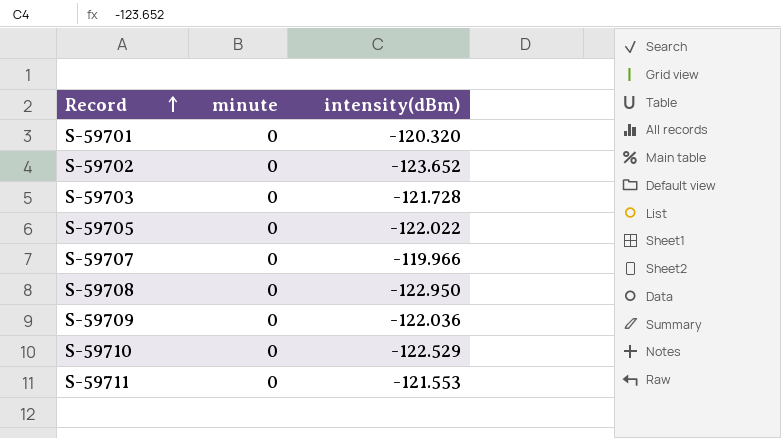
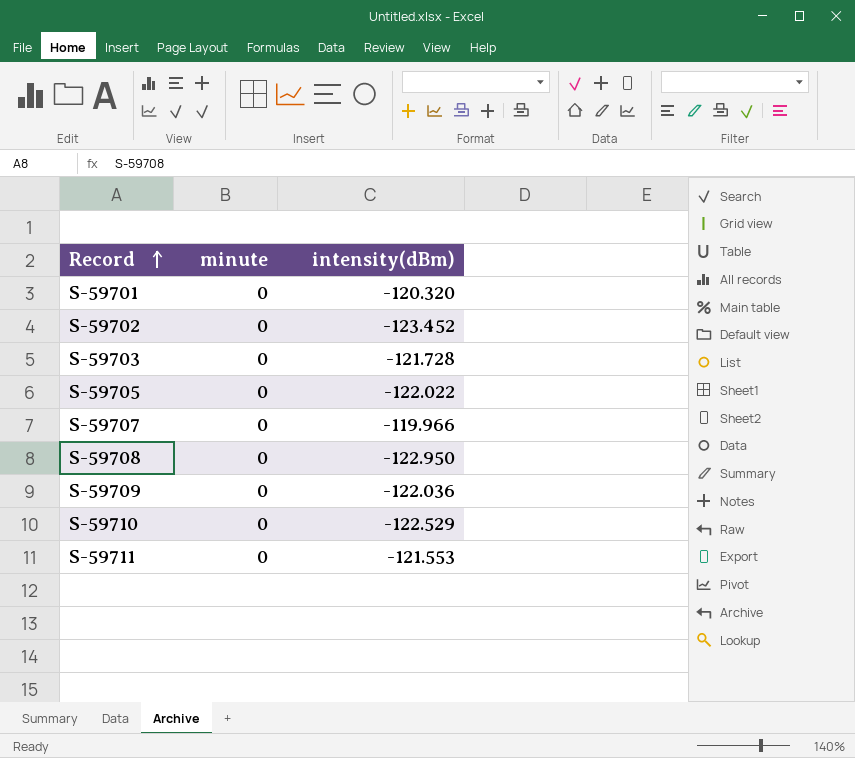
S-59702 | intensity(dBm): -123.652 -> -123.452

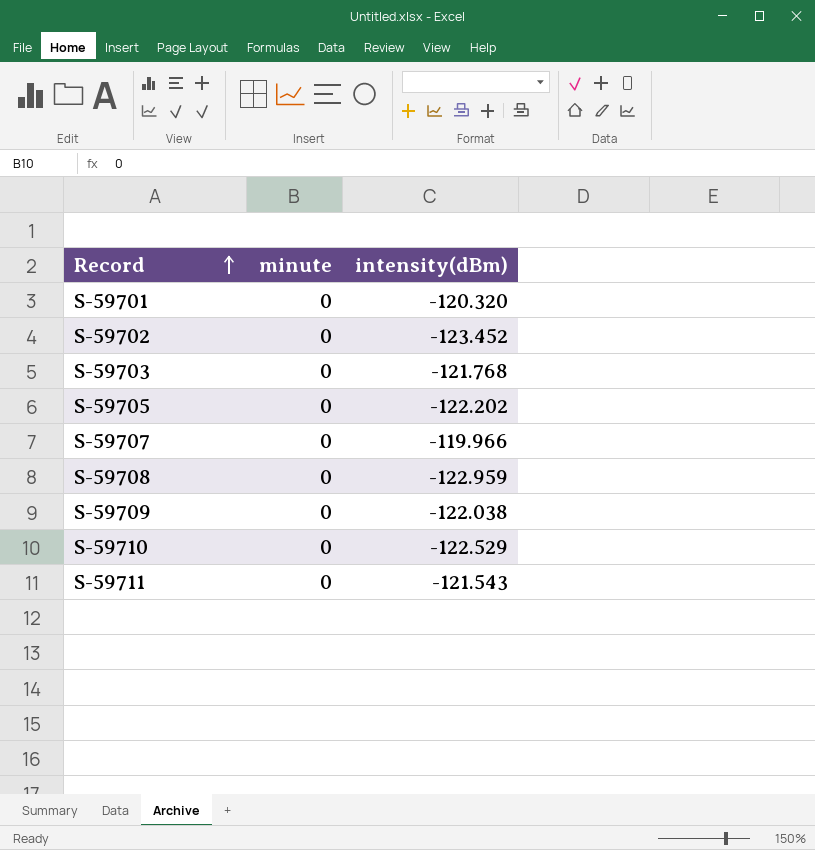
S-59703 | intensity(dBm): -121.728 -> -121.768
S-59705 | intensity(dBm): -122.022 -> -122.202
S-59708 | intensity(dBm): -122.950 -> -122.959
S-59709 | intensity(dBm): -122.036 -> -122.038
S-59711 | intensity(dBm): -121.553 -> -121.543

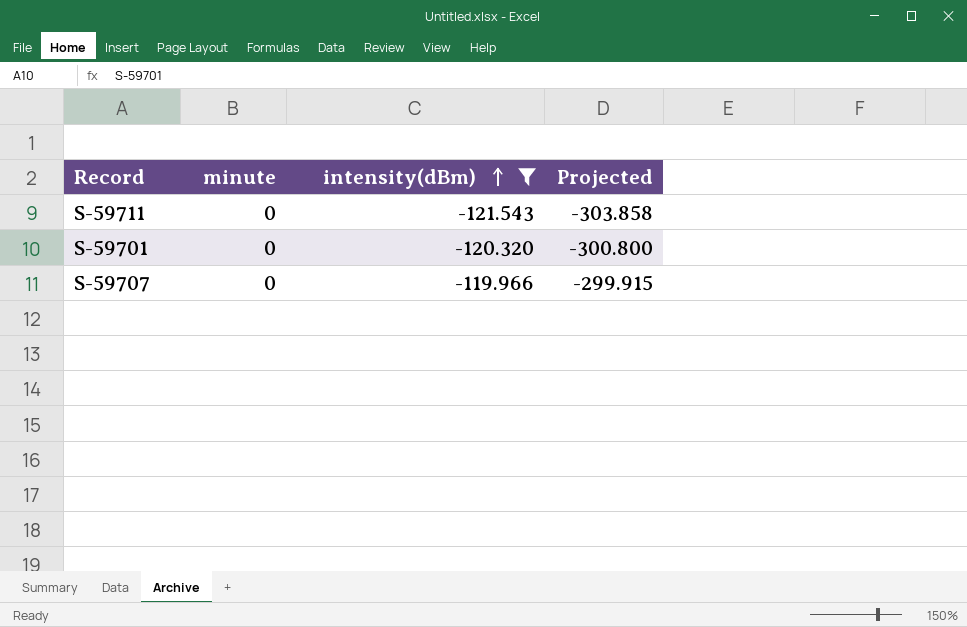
filter: none -> intensity(dBm) >= -121.543
row order: Record ascending -> intensity(dBm) ascending
column Projected | formula: none -> [intensity(dBm)] * 2.5

